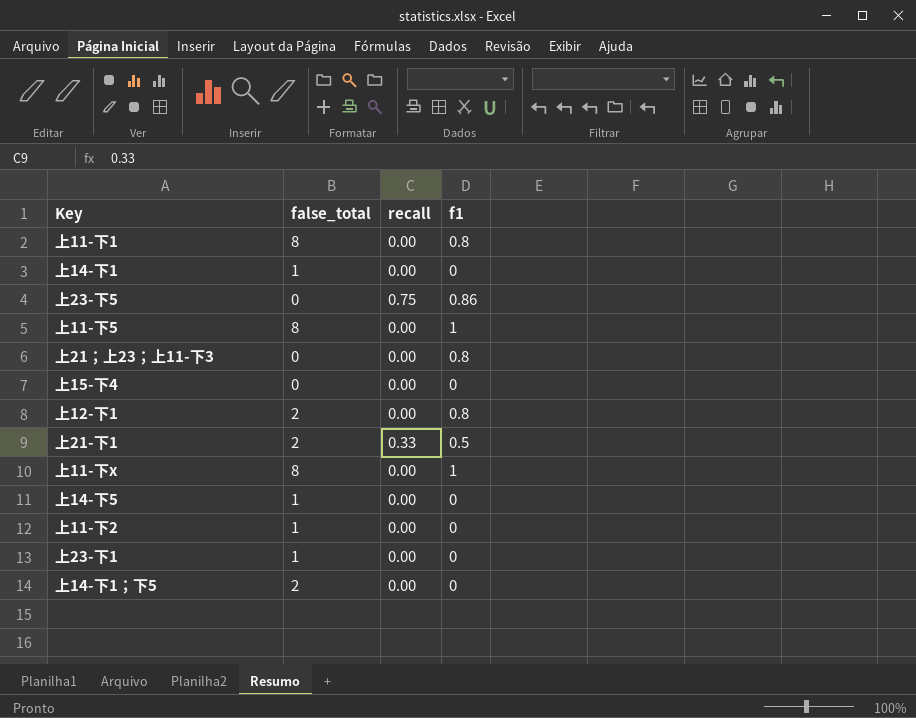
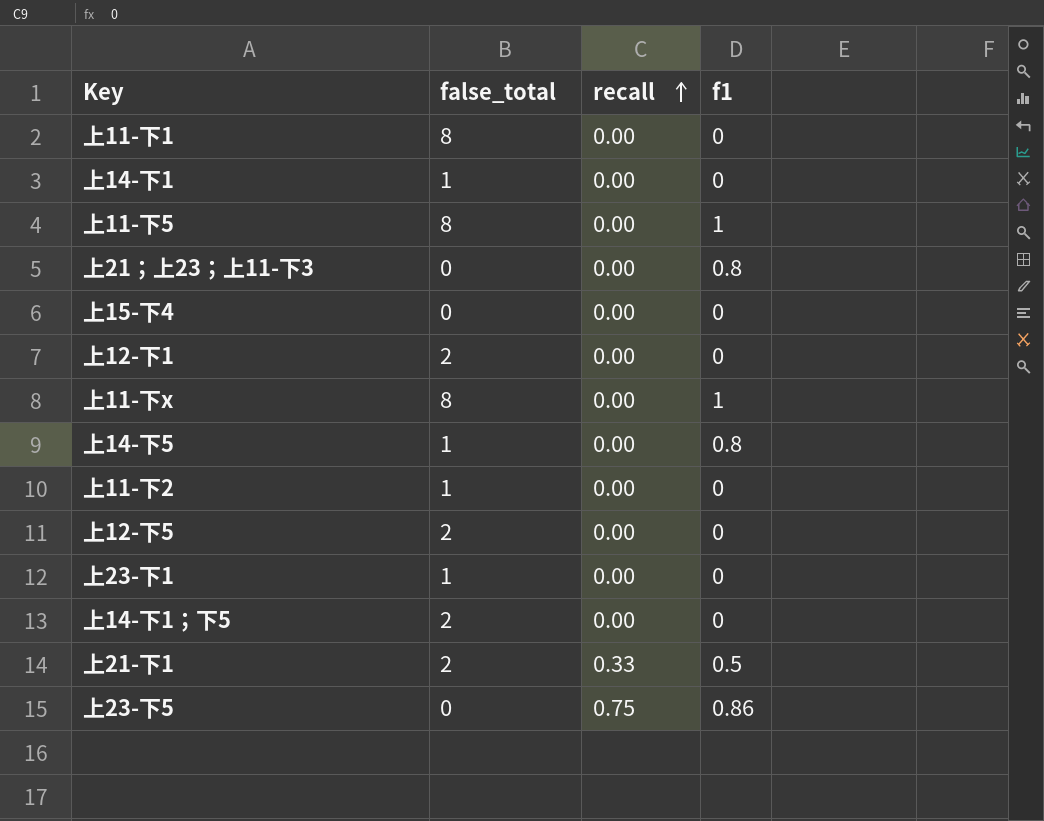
row order: none -> recall ascending
上11-下1 | f1: 0.8 -> 0
上12-下1 | f1: 0.8 -> 0
上14-下5 | f1: 0 -> 0.8
row 上12-下5: none -> 2 | 0.00 | 0

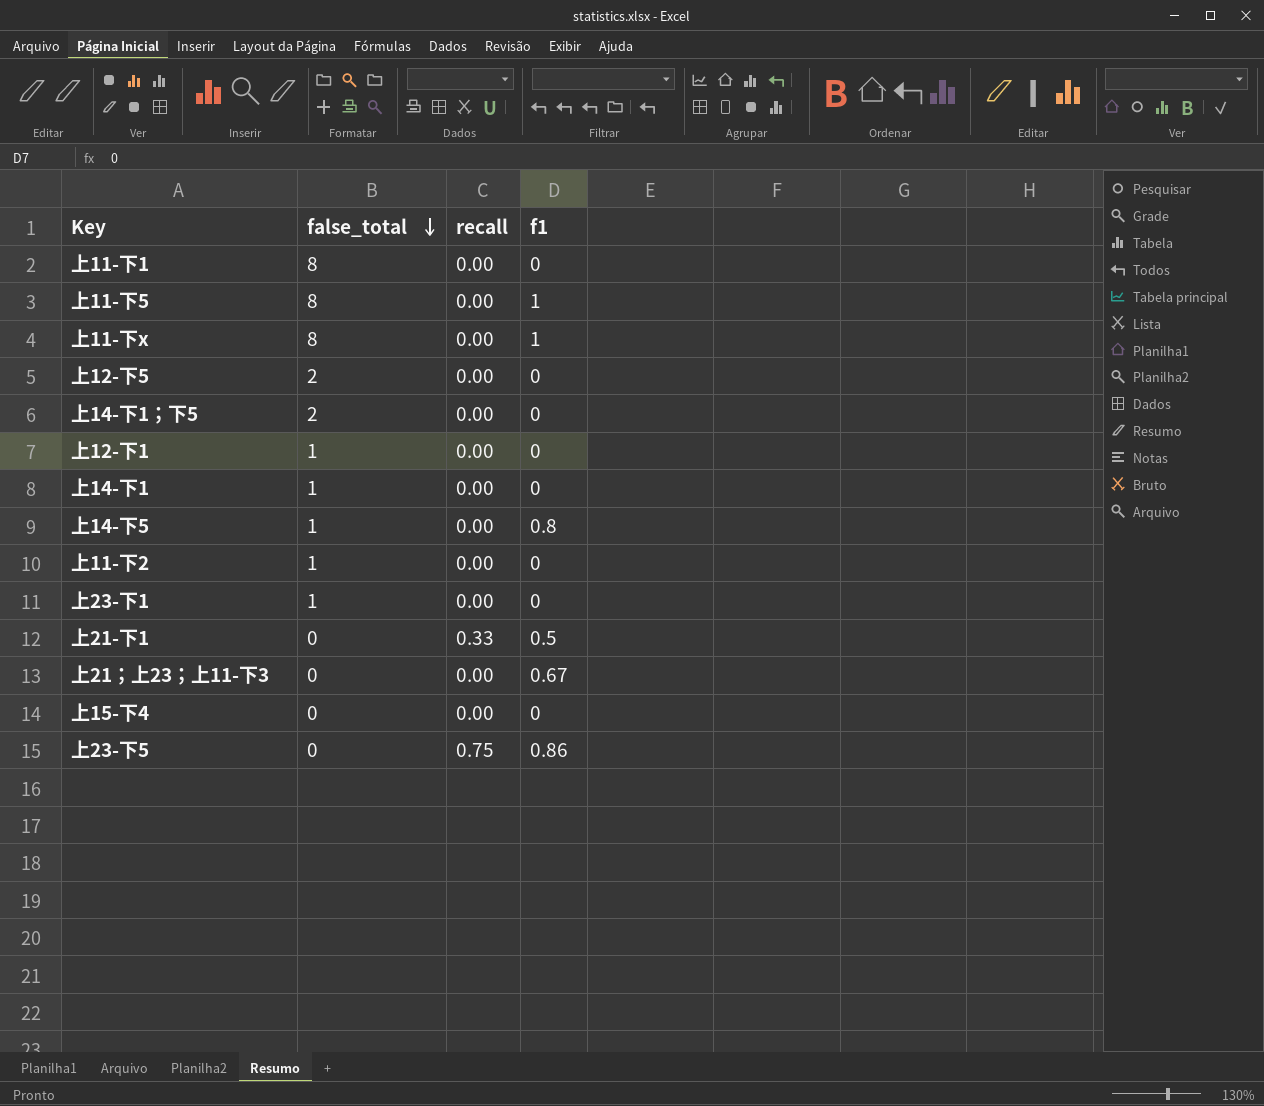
row order: recall ascending -> false_total descending
上12-下1 | false_total: 2 -> 1
上21-下1 | false_total: 2 -> 0
上21；上23；上11-下3 | f1: 0.8 -> 0.67

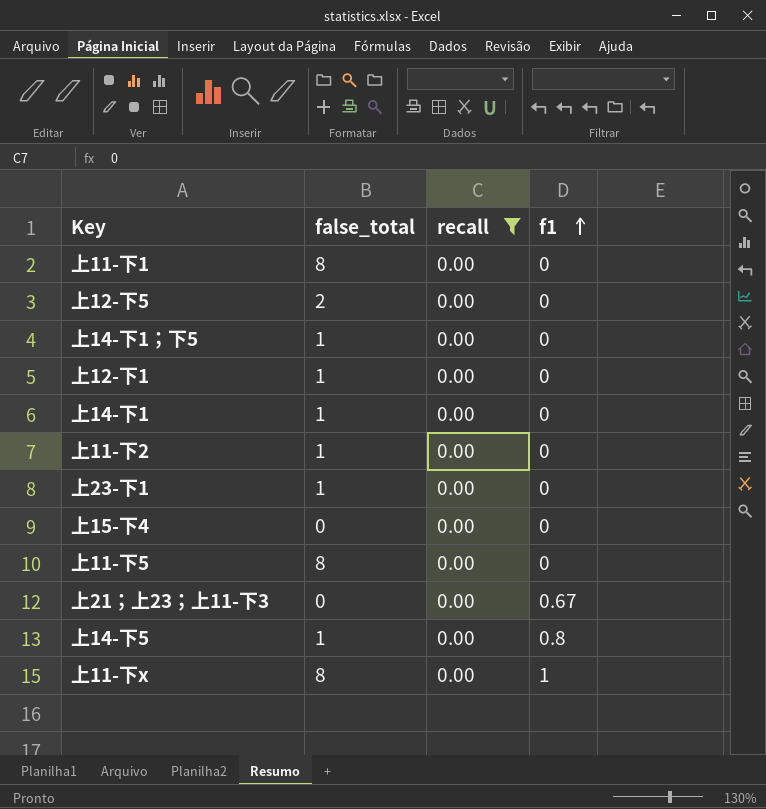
filter: none -> recall = 0.00
row order: false_total descending -> f1 ascending
上14-下1；下5 | false_total: 2 -> 1
上11-下5 | f1: 1 -> 0

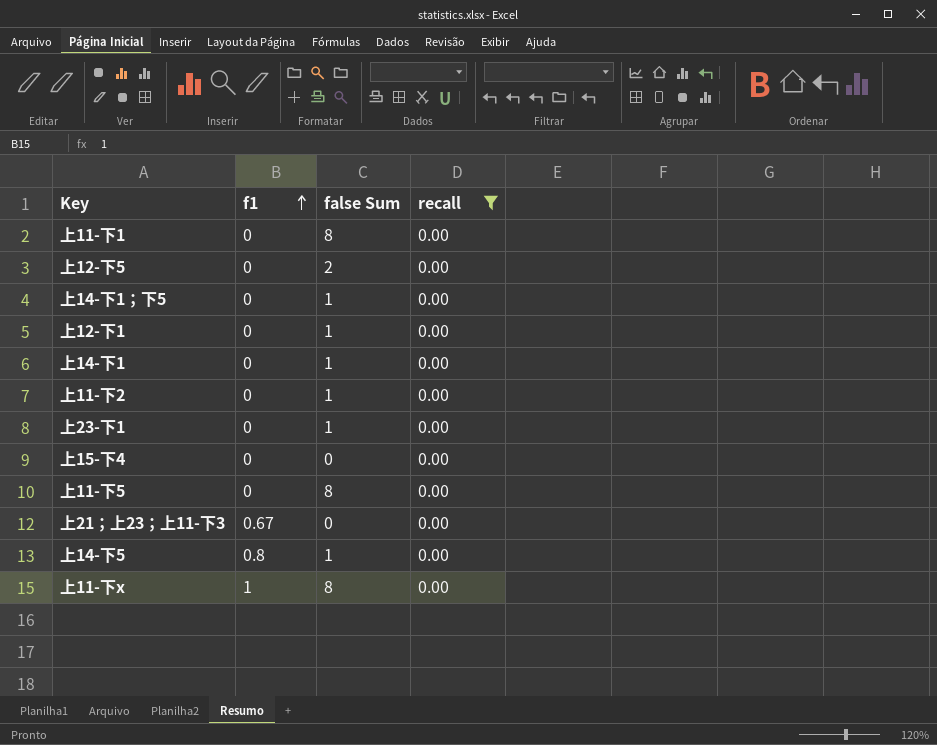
column f1 | position: 4 -> 2
column name: false_total -> false Sum

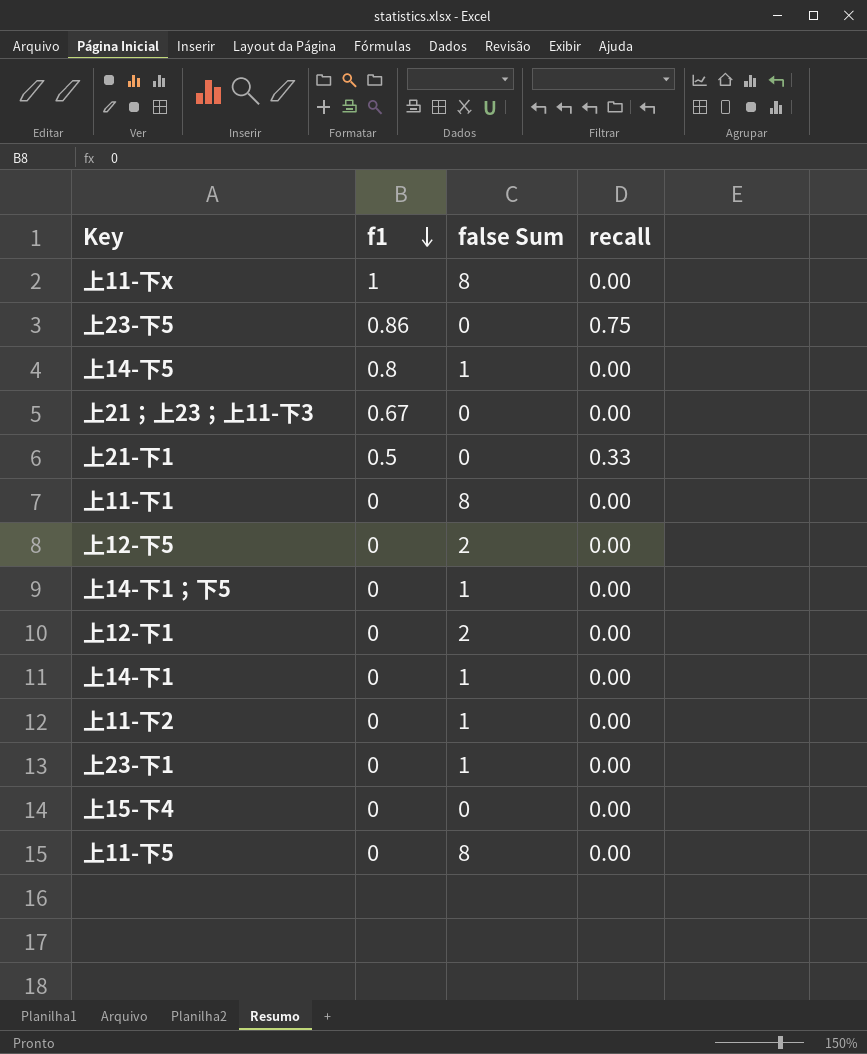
filter: recall = 0.00 -> none
row order: f1 ascending -> f1 descending
上12-下1 | false Sum: 1 -> 2

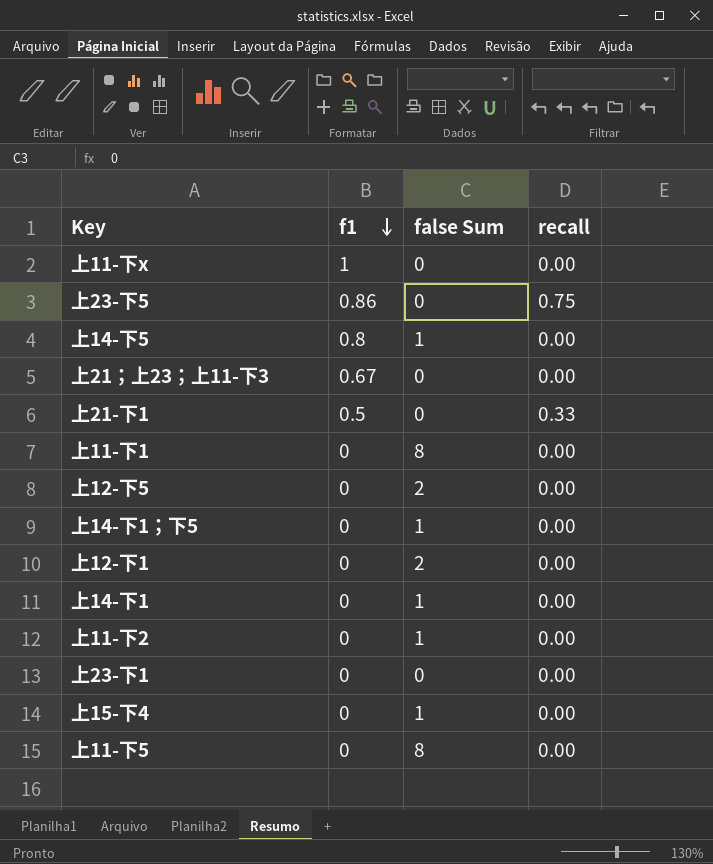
上11-下x | false Sum: 8 -> 0
上23-下1 | false Sum: 1 -> 0
上15-下4 | false Sum: 0 -> 1

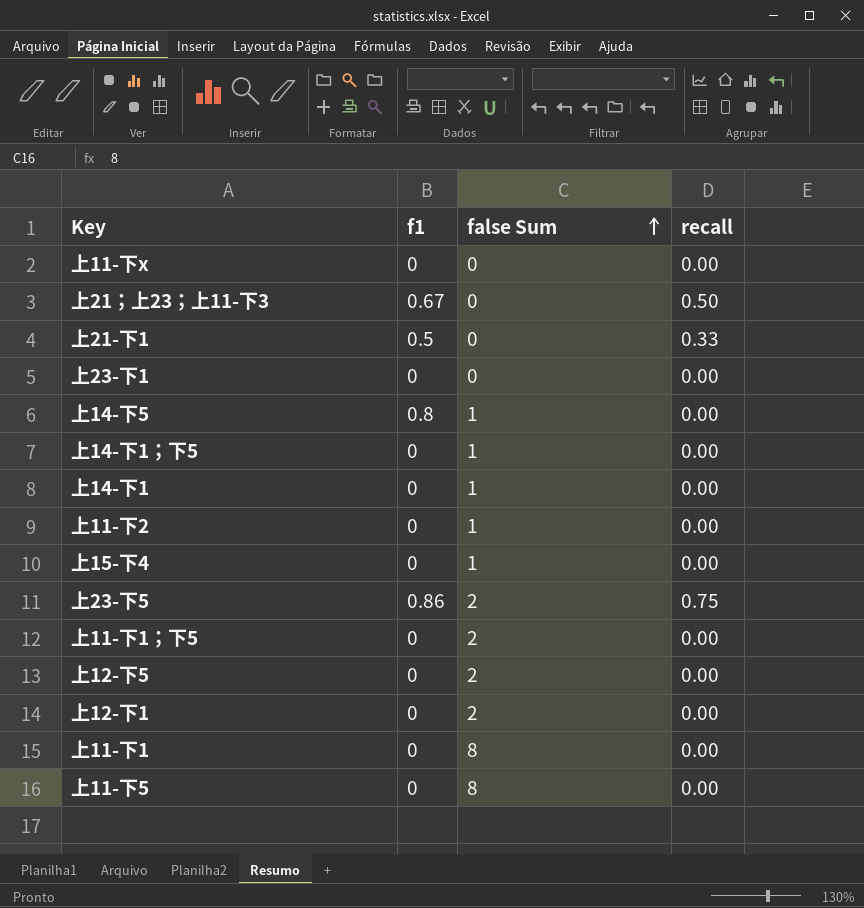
row order: f1 descending -> false Sum ascending
上11-下x | f1: 1 -> 0
上21；上23；上11-下3 | recall: 0.00 -> 0.50
上23-下5 | false Sum: 0 -> 2
row 上11-下1；下5: none -> 0 | 2 | 0.00

